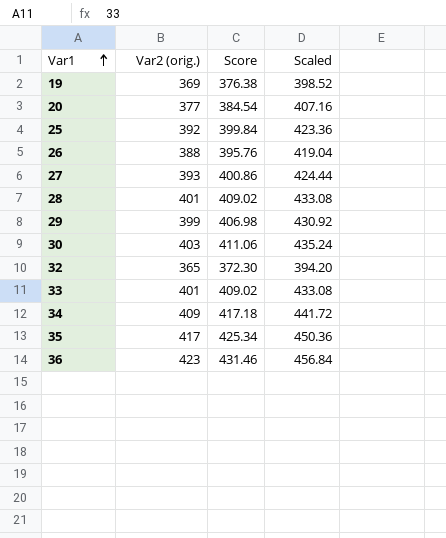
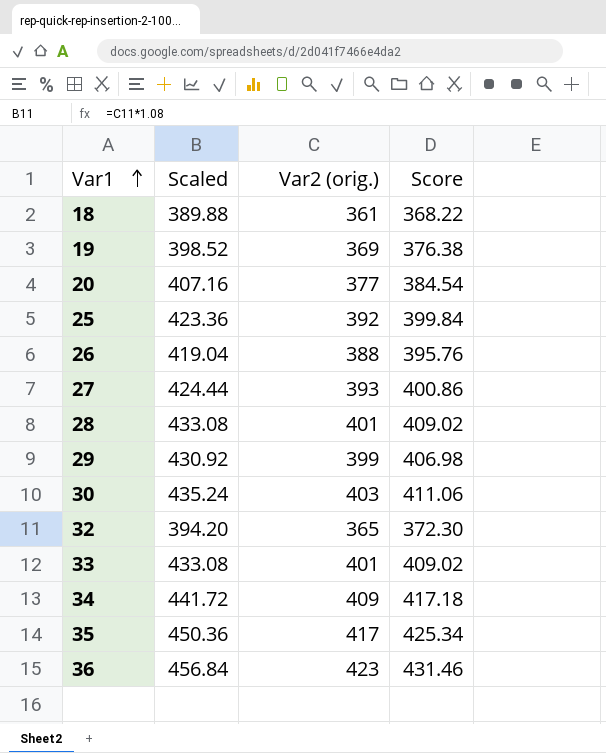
column Scaled | position: 4 -> 2
row 18: none -> 389.88 | 361 | 368.22

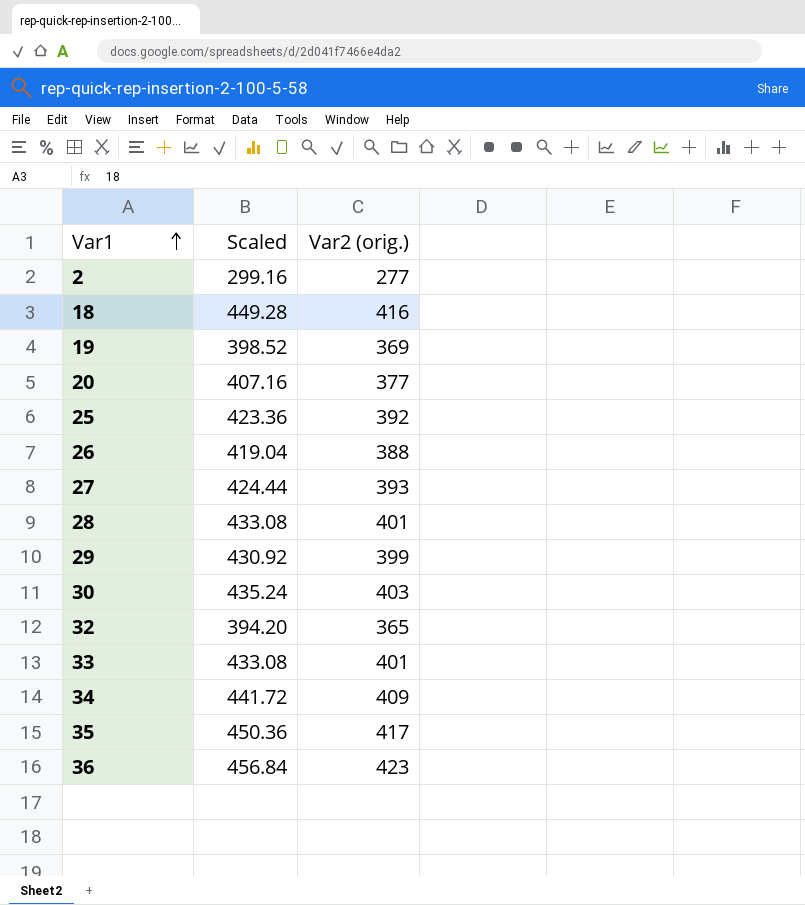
column Score | formula: [Var2 (orig.)] * 1.02 -> none
row 2: none -> 299.16 | 277
18 | Scaled: 389.88 -> 449.28
18 | Var2 (orig.): 361 -> 416

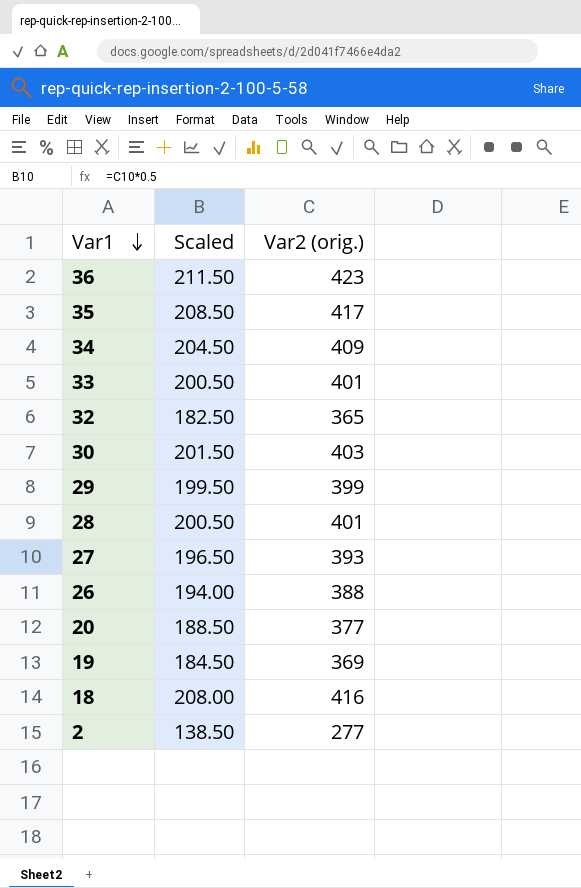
row order: Var1 ascending -> Var1 descending
column Scaled | formula: [Var2 (orig.)] * 1.08 -> [Var2 (orig.)] * 0.5
row 25: 423.36 | 392 -> none

